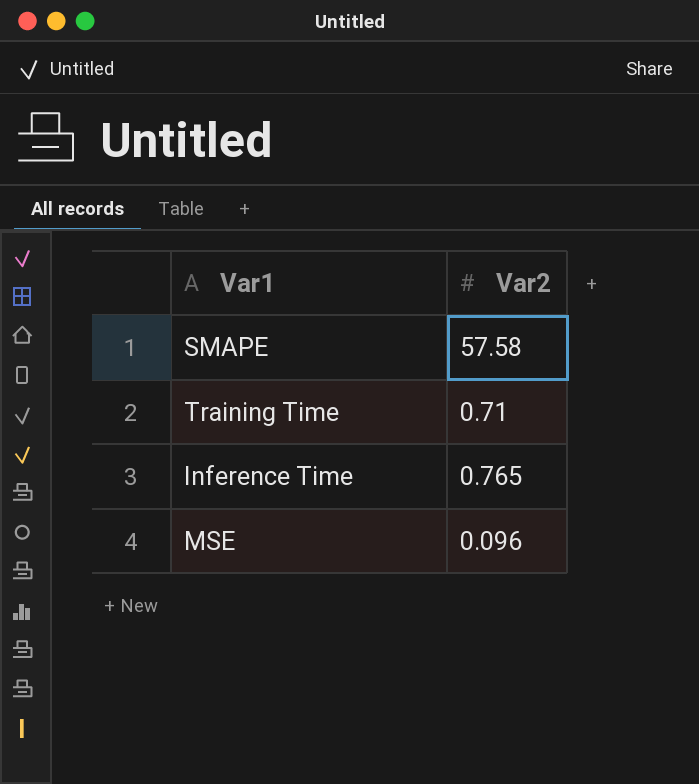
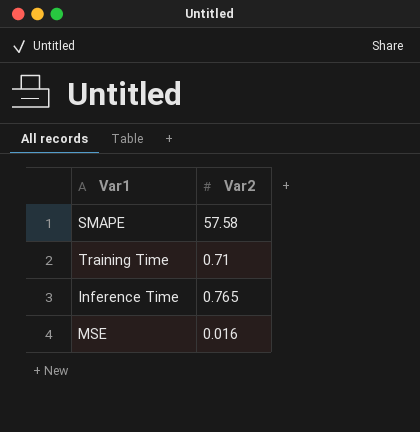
MSE | Var2: 0.096 -> 0.016

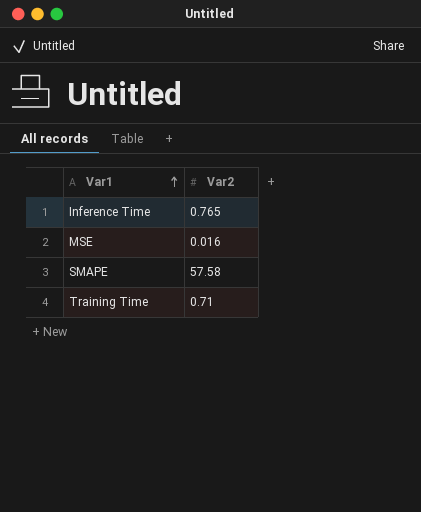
row order: none -> Var1 ascending

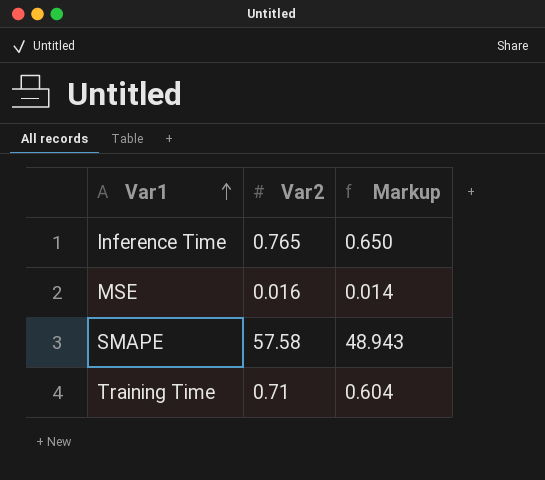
column Markup | formula: none -> [Var2] * 0.85

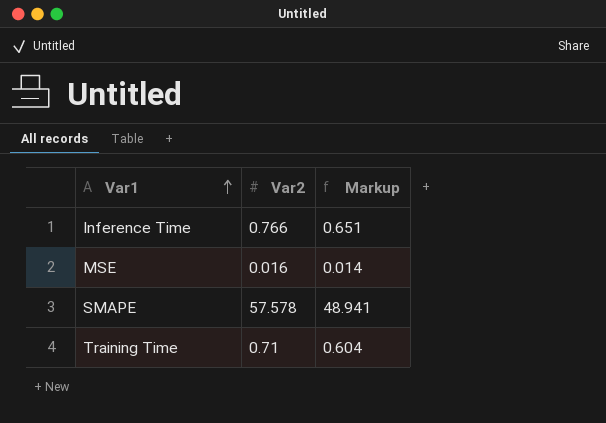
Inference Time | Var2: 0.765 -> 0.766
Inference Time | Markup: 0.650 -> 0.651
SMAPE | Var2: 57.58 -> 57.578
SMAPE | Markup: 48.943 -> 48.941

